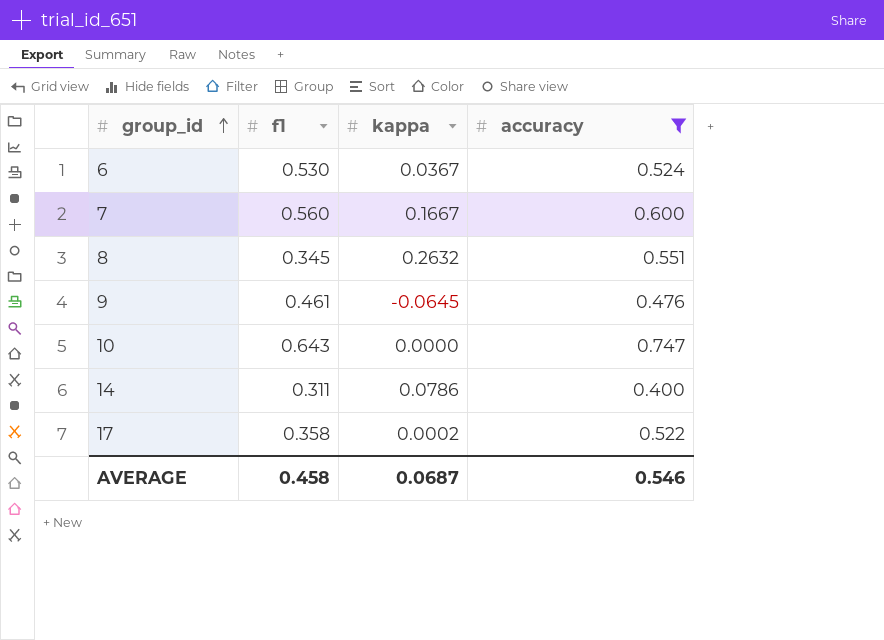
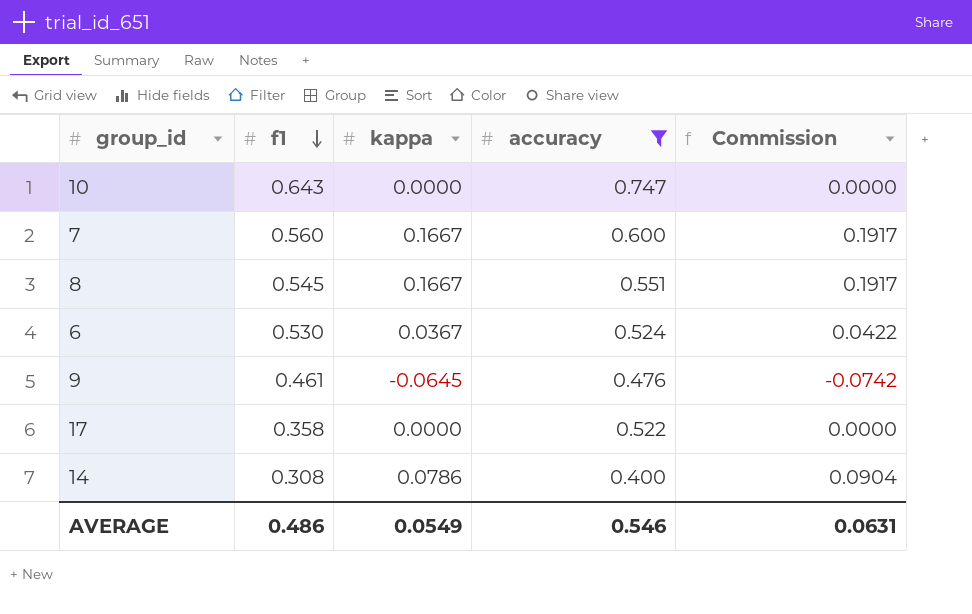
row order: group_id ascending -> f1 descending
column Commission | formula: none -> [kappa] * 1.15
8 | f1: 0.345 -> 0.545
8 | kappa: 0.2632 -> 0.1667
17 | kappa: 0.0002 -> 0.0000
14 | f1: 0.311 -> 0.308
AVERAGE | f1: 0.458 -> 0.486
AVERAGE | kappa: 0.0687 -> 0.0549

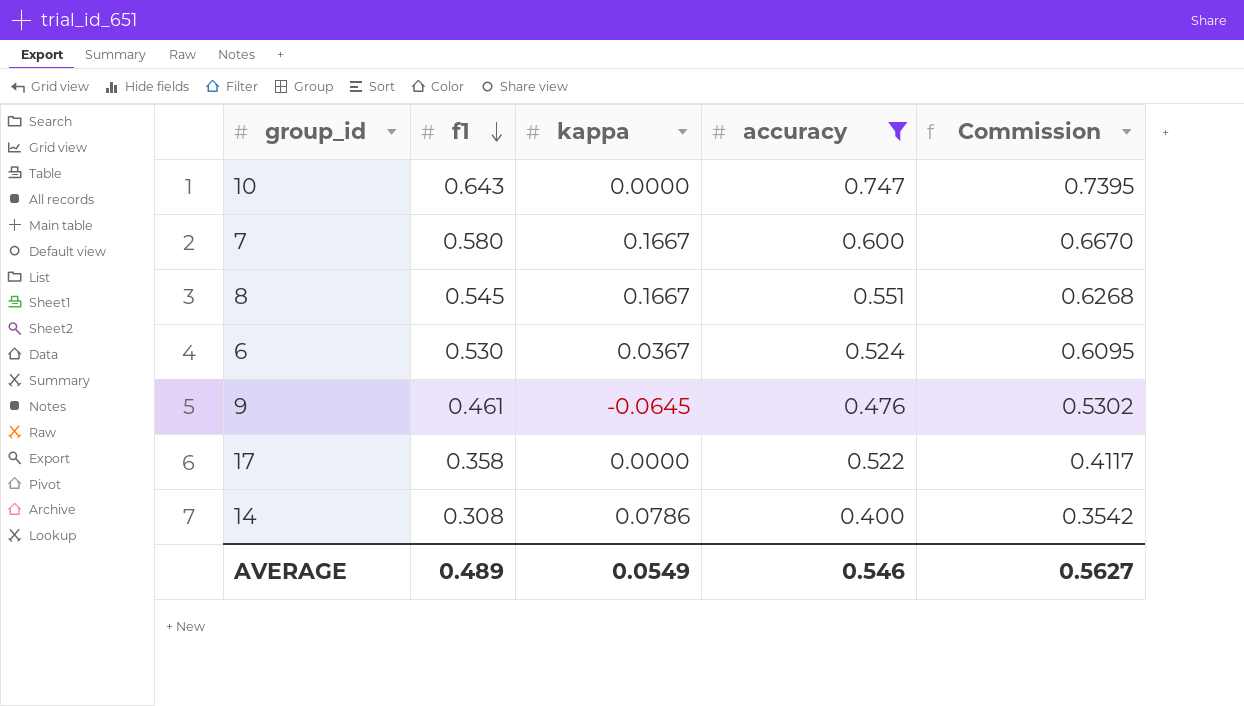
column Commission | formula: [kappa] * 1.15 -> [f1] * 1.15
7 | f1: 0.560 -> 0.580
AVERAGE | f1: 0.486 -> 0.489
AVERAGE | Commission: 0.0631 -> 0.5627

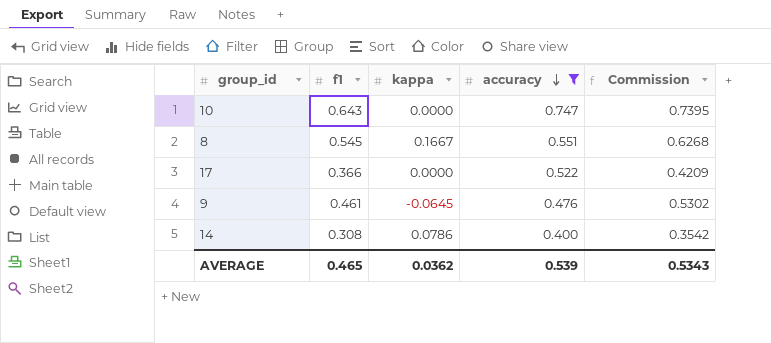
row order: f1 descending -> accuracy descending
row 7: 0.580 | 0.1667 | 0.600 | 0.6670 -> none
row 6: 0.530 | 0.0367 | 0.524 | 0.6095 -> none
17 | f1: 0.358 -> 0.366
17 | Commission: 0.4117 -> 0.4209
AVERAGE | f1: 0.489 -> 0.465
AVERAGE | kappa: 0.0549 -> 0.0362
AVERAGE | accuracy: 0.546 -> 0.539
AVERAGE | Commission: 0.5627 -> 0.5343

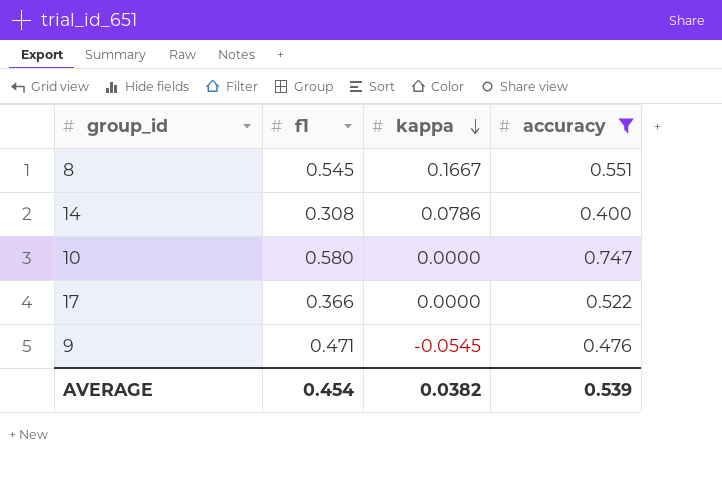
row order: accuracy descending -> kappa descending
column Commission | formula: [f1] * 1.15 -> none
10 | f1: 0.643 -> 0.580
9 | f1: 0.461 -> 0.471
9 | kappa: -0.0645 -> -0.0545
AVERAGE | f1: 0.465 -> 0.454
AVERAGE | kappa: 0.0362 -> 0.0382

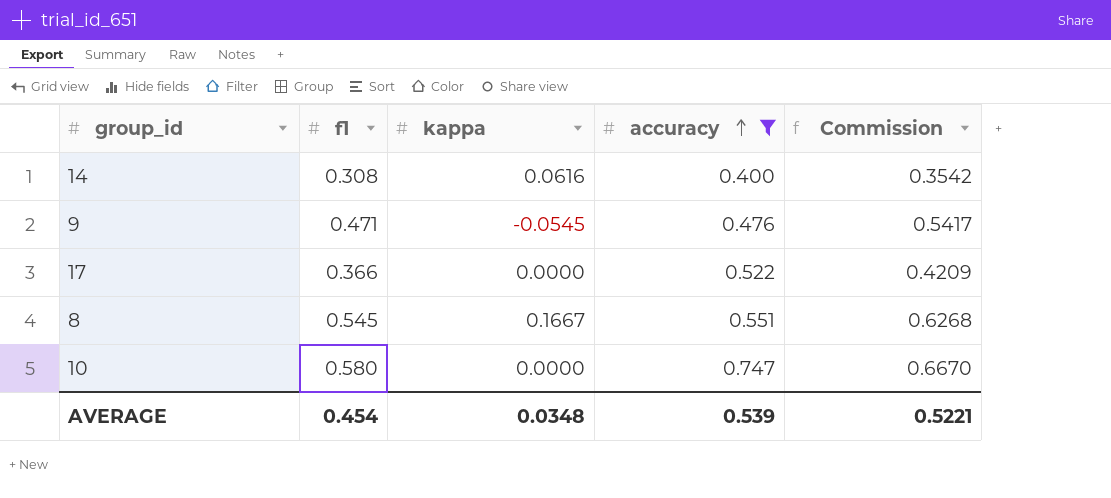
row order: kappa descending -> accuracy ascending
column Commission | formula: none -> [f1] * 1.15
14 | kappa: 0.0786 -> 0.0616
AVERAGE | kappa: 0.0382 -> 0.0348

